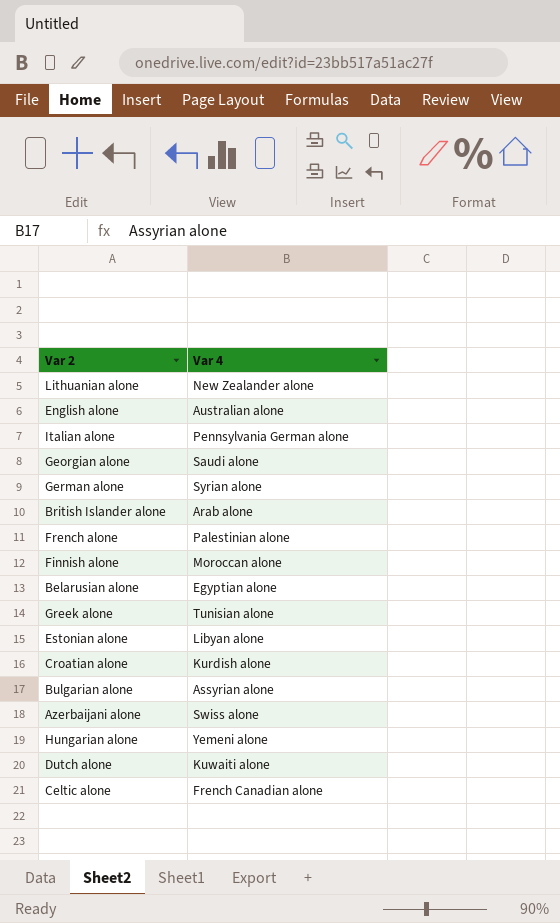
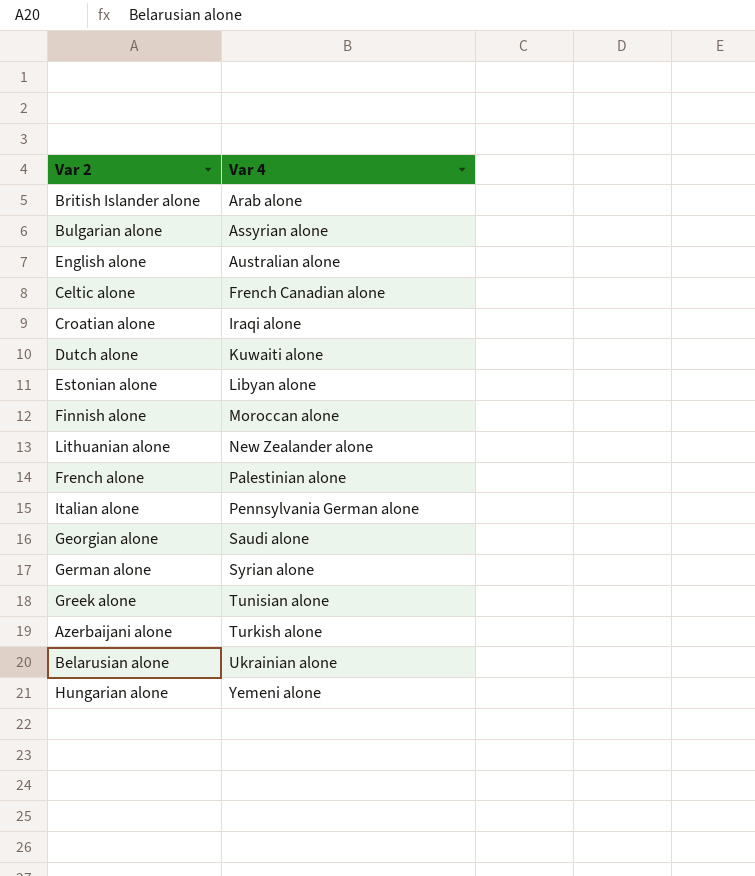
row order: none -> Var 4 ascending
Croatian alone | Var 4: Kurdish alone -> Iraqi alone
Azerbaijani alone | Var 4: Swiss alone -> Turkish alone
Belarusian alone | Var 4: Egyptian alone -> Ukrainian alone

